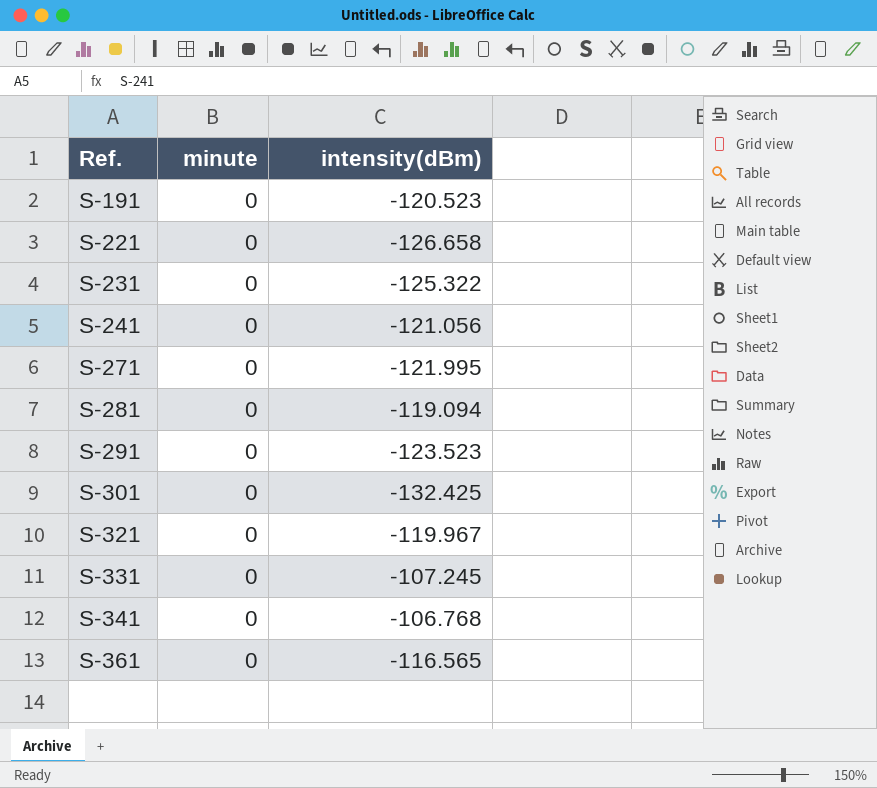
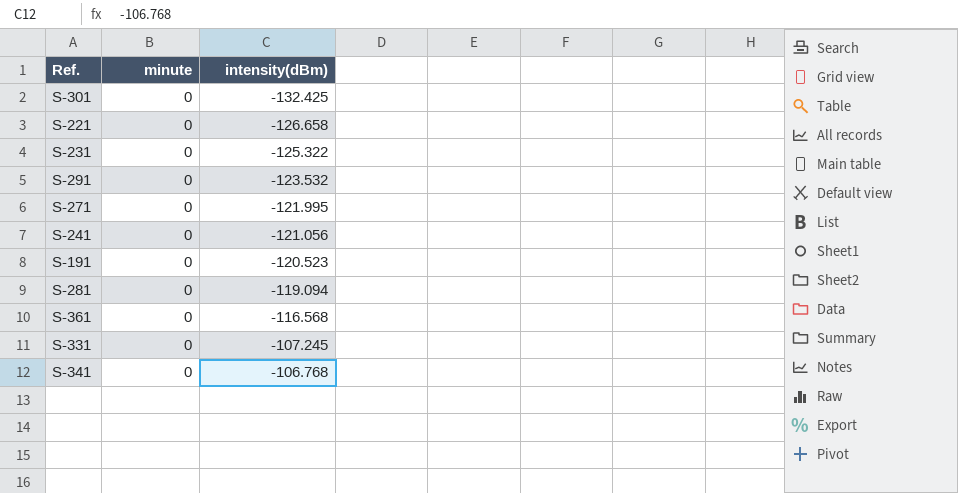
row order: Ref. ascending -> intensity(dBm) ascending
row S-321: 0 | -119.967 -> none
S-291 | intensity(dBm): -123.523 -> -123.532
S-361 | intensity(dBm): -116.565 -> -116.568

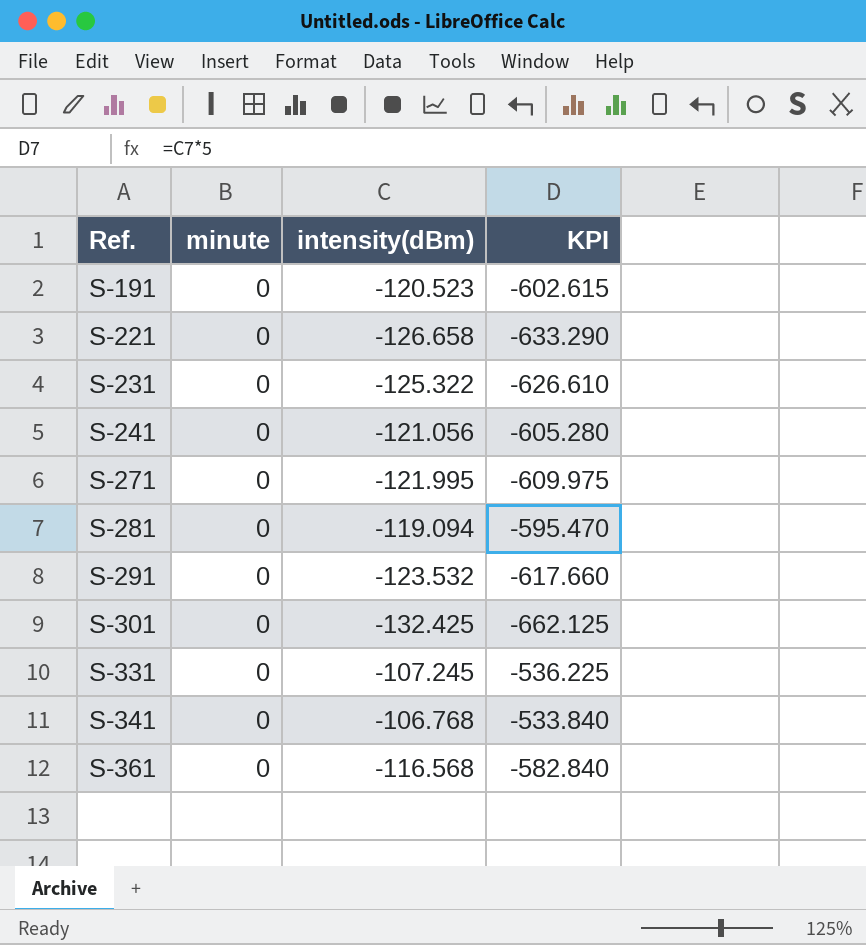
row order: intensity(dBm) ascending -> Ref. ascending
column KPI | formula: none -> [intensity(dBm)] * 5

